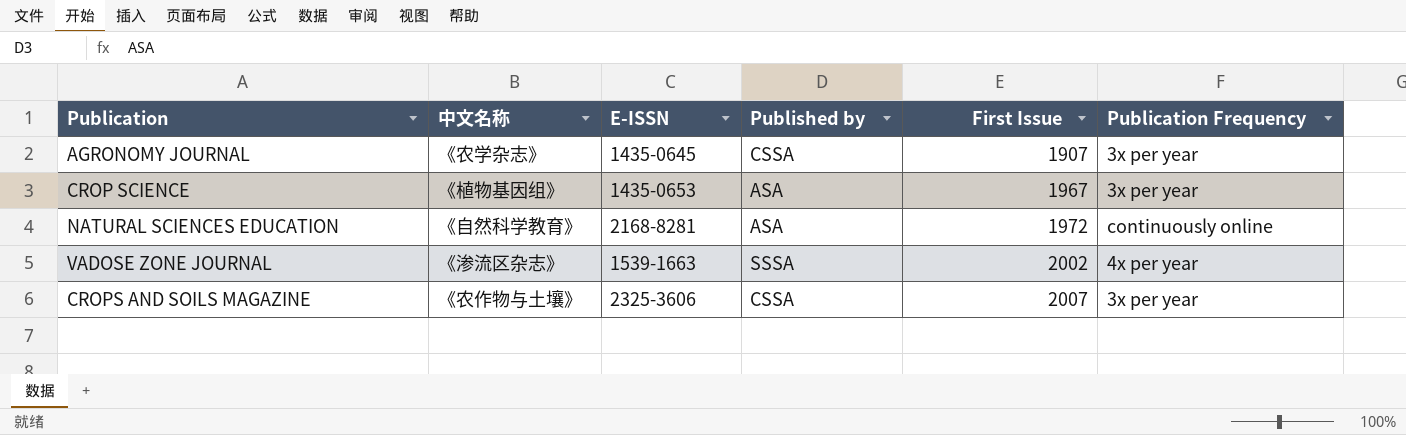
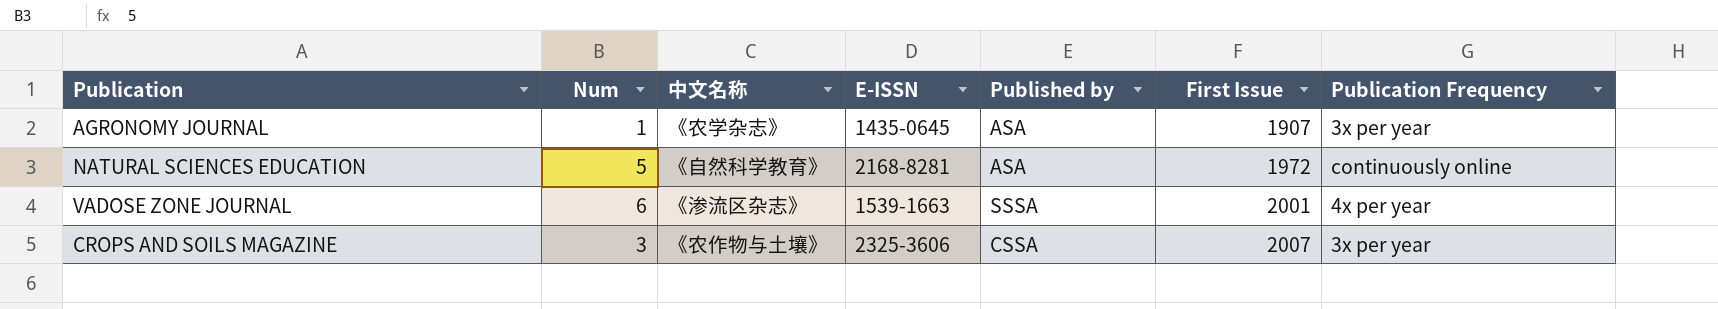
column Num | position: none -> 2
row CROP SCIENCE: 《植物基因组》 | 1435-0653 | ASA | 1967 | 3x per year -> none
AGRONOMY JOURNAL | Published by: CSSA -> ASA
VADOSE ZONE JOURNAL | First Issue: 2002 -> 2001

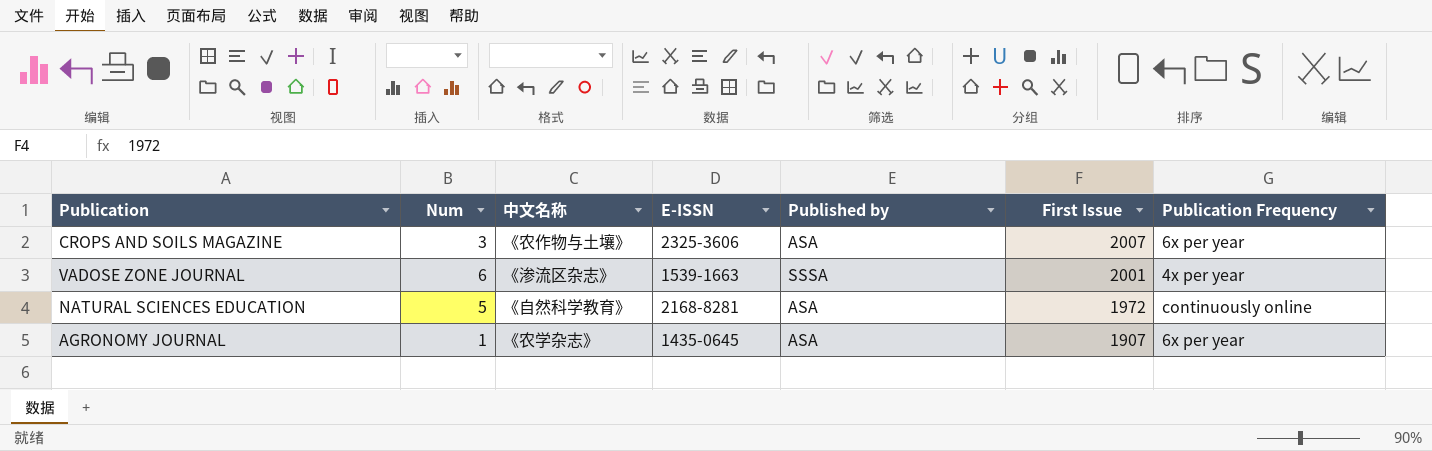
row order: First Issue ascending -> First Issue descending
CROPS AND SOILS MAGAZINE | Published by: CSSA -> ASA
CROPS AND SOILS MAGAZINE | Publication Frequency: 3x per year -> 6x per year
AGRONOMY JOURNAL | Publication Frequency: 3x per year -> 6x per year

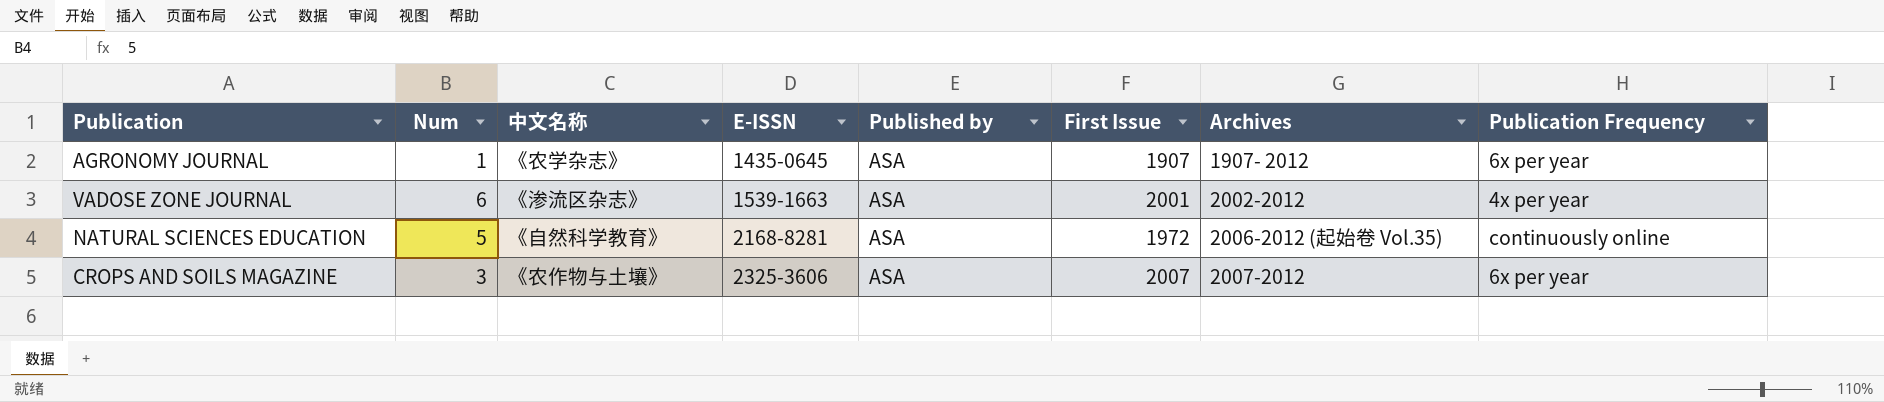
row order: First Issue descending -> E-ISSN ascending
column Archives | position: none -> 7
VADOSE ZONE JOURNAL | Published by: SSSA -> ASA

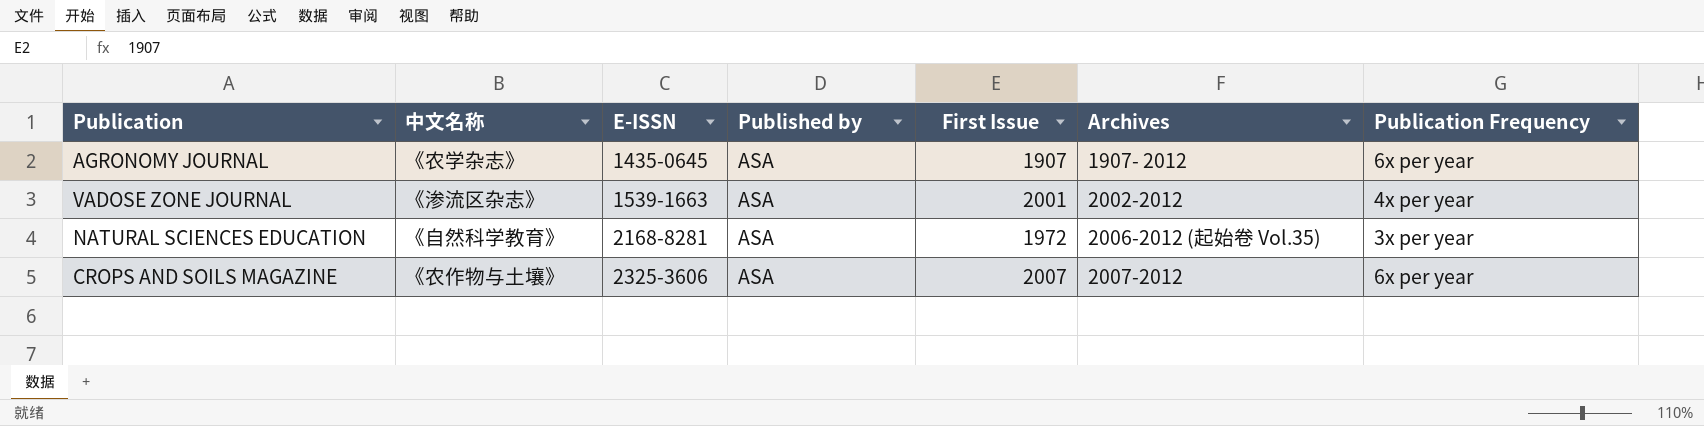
column Num | position: 2 -> none
NATURAL SCIENCES EDUCATION | Publication Frequency: continuously online -> 3x per year

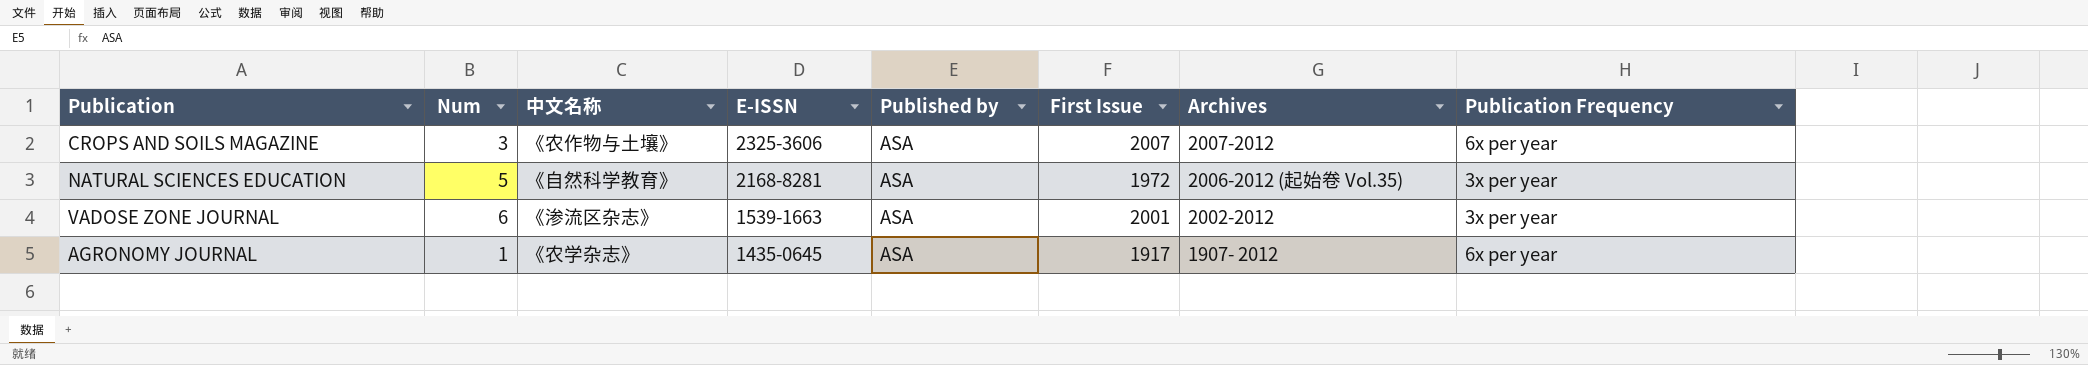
row order: E-ISSN ascending -> E-ISSN descending
column Num | position: none -> 2
VADOSE ZONE JOURNAL | Publication Frequency: 4x per year -> 3x per year
AGRONOMY JOURNAL | First Issue: 1907 -> 1917

